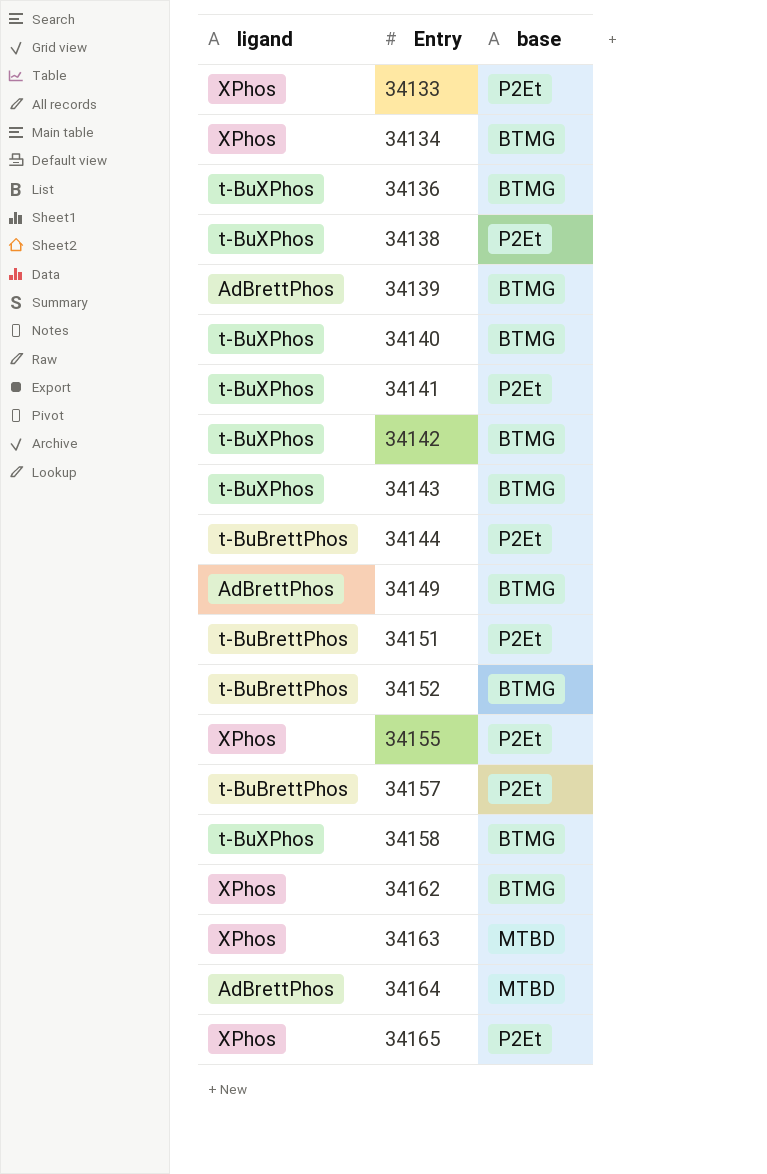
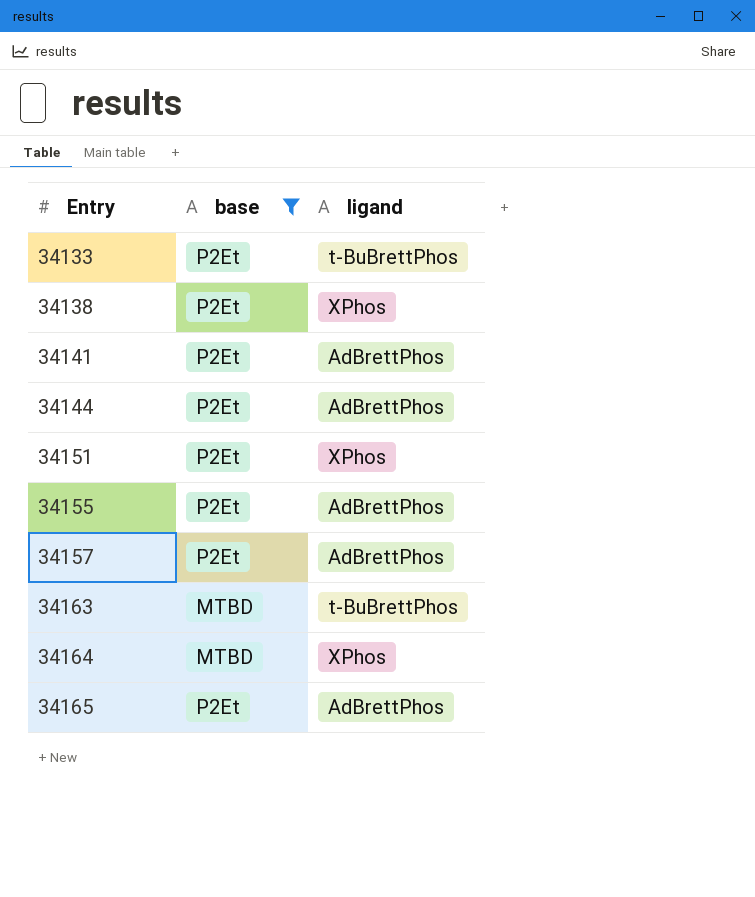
filter: none -> base != BTMG
column ligand | position: 1 -> 3
34133 | ligand: XPhos -> t-BuBrettPhos
34138 | ligand: t-BuXPhos -> XPhos
34141 | ligand: t-BuXPhos -> AdBrettPhos
34144 | ligand: t-BuBrettPhos -> AdBrettPhos
34151 | ligand: t-BuBrettPhos -> XPhos
34155 | ligand: XPhos -> AdBrettPhos
34157 | ligand: t-BuBrettPhos -> AdBrettPhos
34163 | ligand: XPhos -> t-BuBrettPhos
34164 | ligand: AdBrettPhos -> XPhos
34165 | ligand: XPhos -> AdBrettPhos

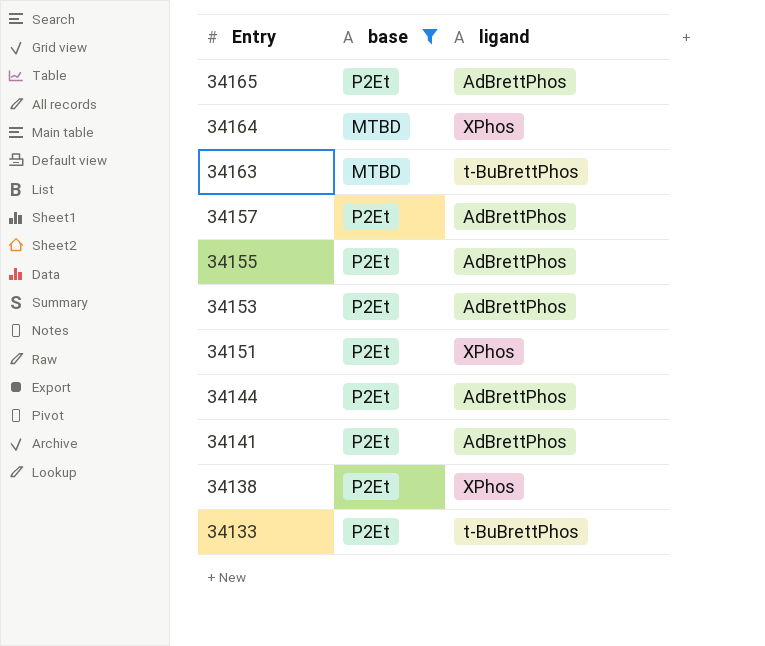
row order: Entry ascending -> Entry descending
row 34153: none -> P2Et | AdBrettPhos

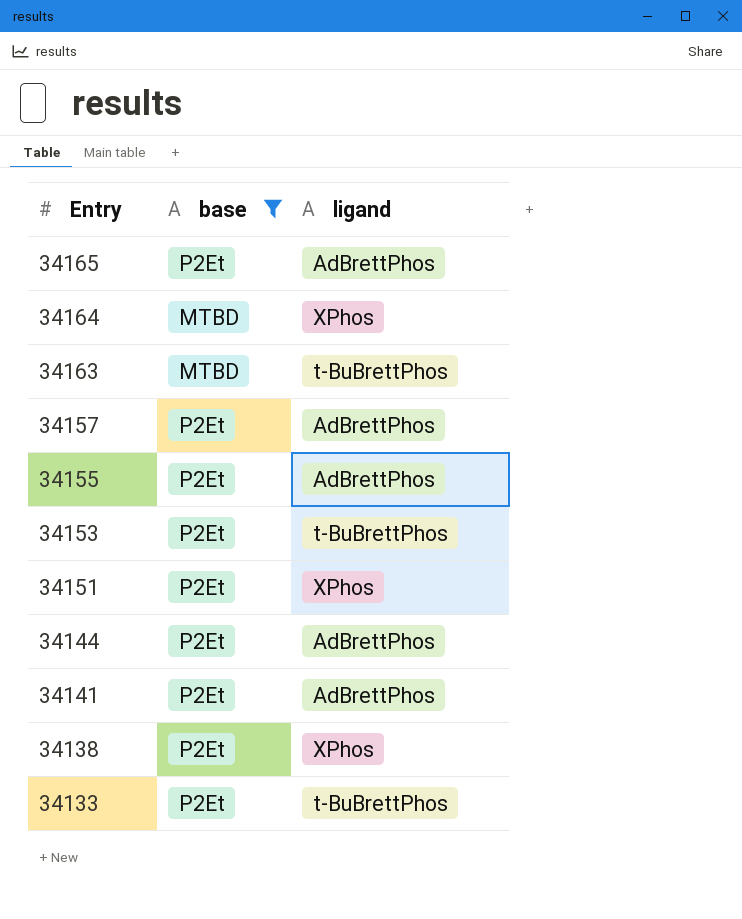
34153 | ligand: AdBrettPhos -> t-BuBrettPhos

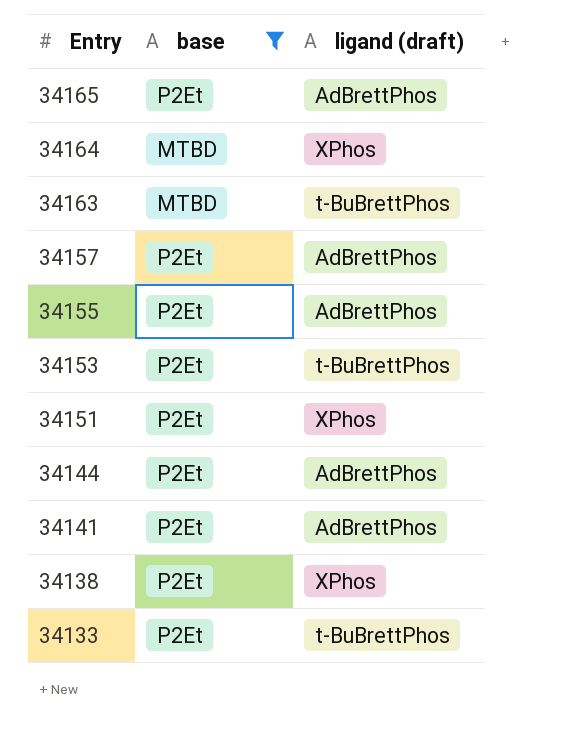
column name: ligand -> ligand (draft)

